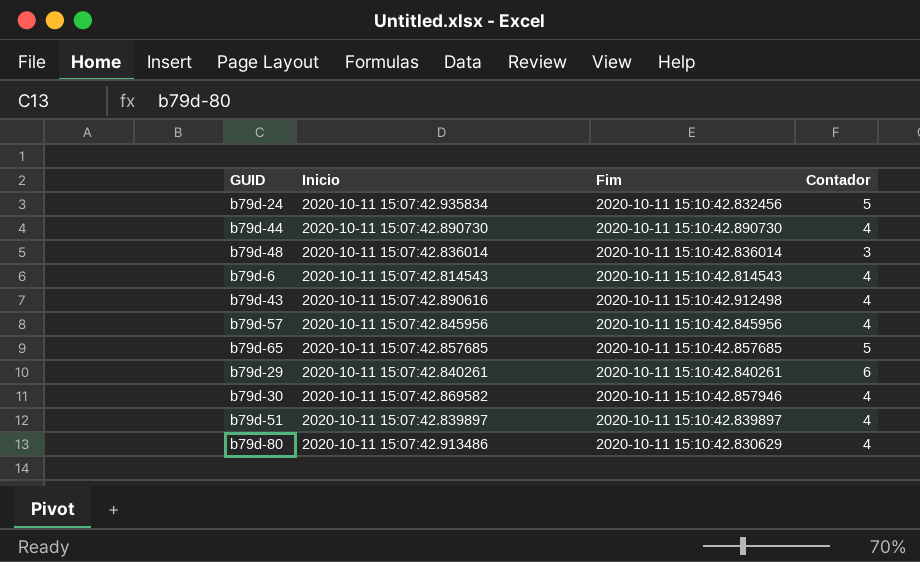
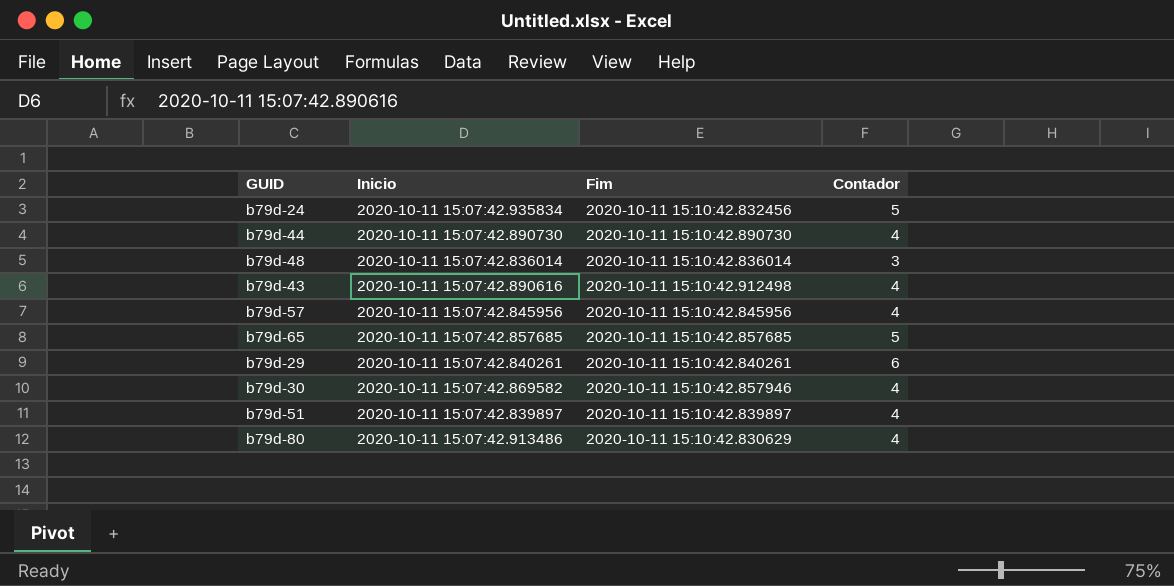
row b79d-6: 2020-10-11 15:07:42.814543 | 2020-10-11 15:10:42.814543 | 4 -> none

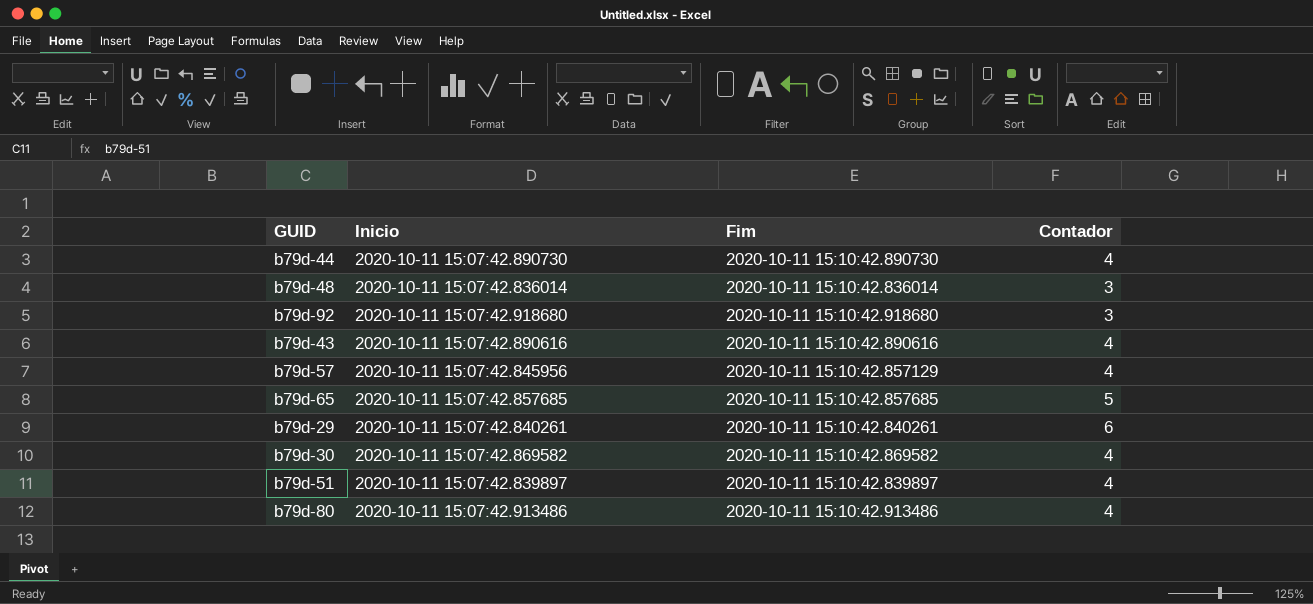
row b79d-24: 2020-10-11 15:07:42.935834 | 2020-10-11 15:10:42.832456 | 5 -> none
row b79d-92: none -> 2020-10-11 15:07:42.918680 | 2020-10-11 15:10:42.918680 | 3
b79d-43 | Fim: 2020-10-11 15:10:42.912498 -> 2020-10-11 15:10:42.890616
b79d-57 | Fim: 2020-10-11 15:10:42.845956 -> 2020-10-11 15:10:42.857129
b79d-30 | Fim: 2020-10-11 15:10:42.857946 -> 2020-10-11 15:10:42.869582
b79d-80 | Fim: 2020-10-11 15:10:42.830629 -> 2020-10-11 15:10:42.913486

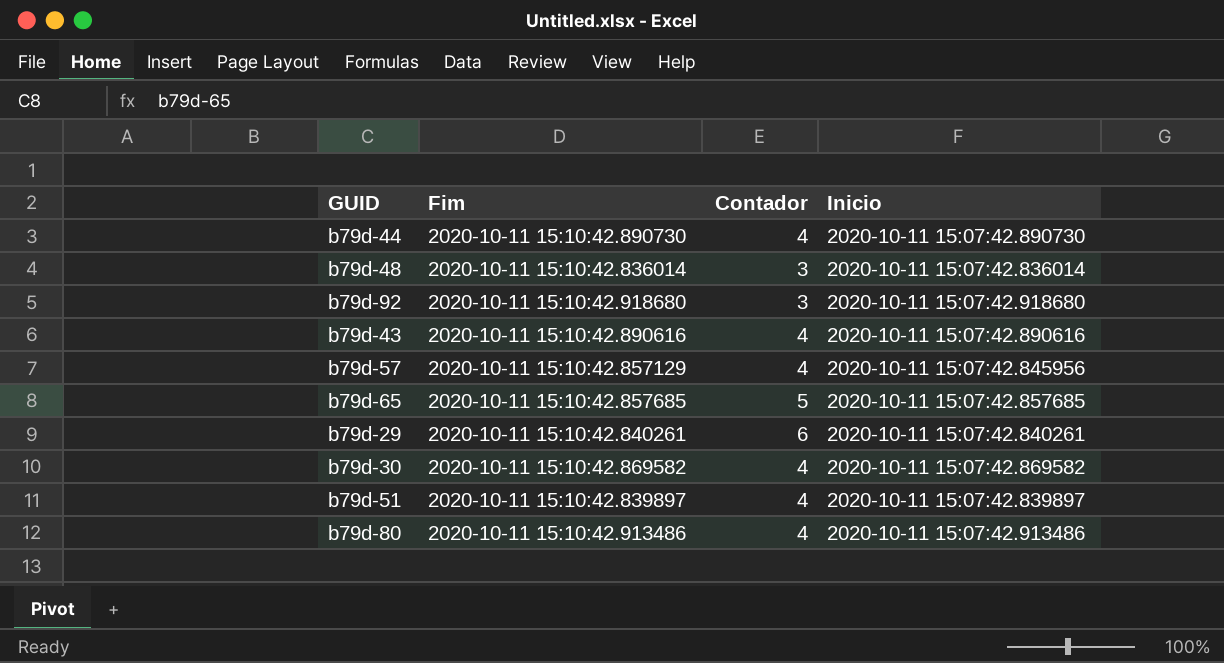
column Inicio | position: 2 -> 4

